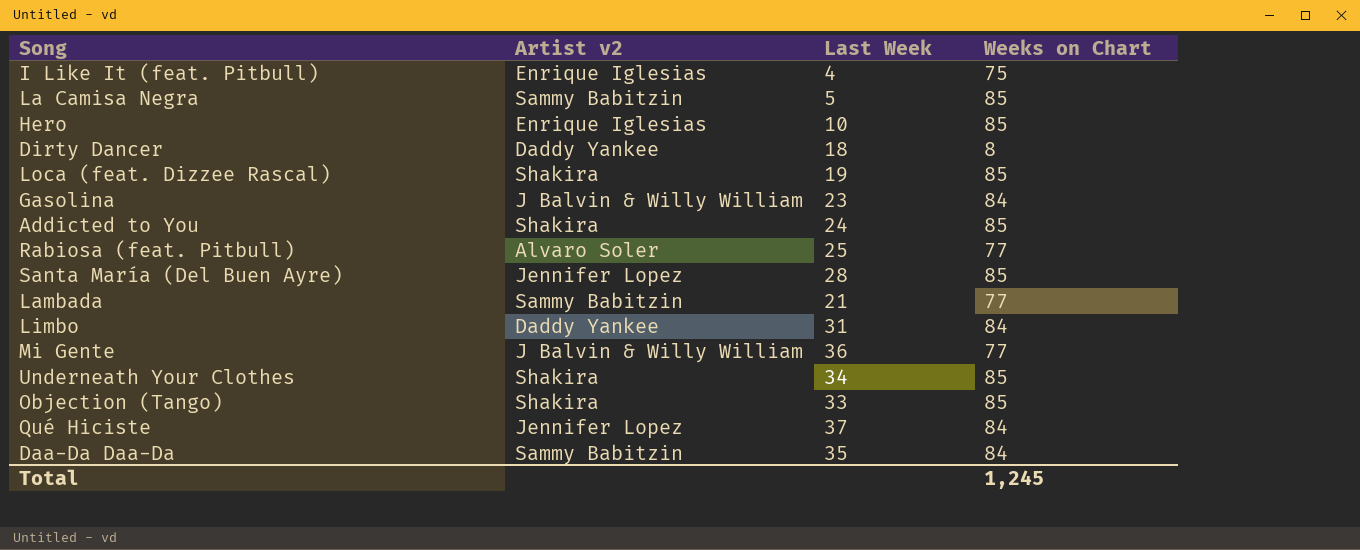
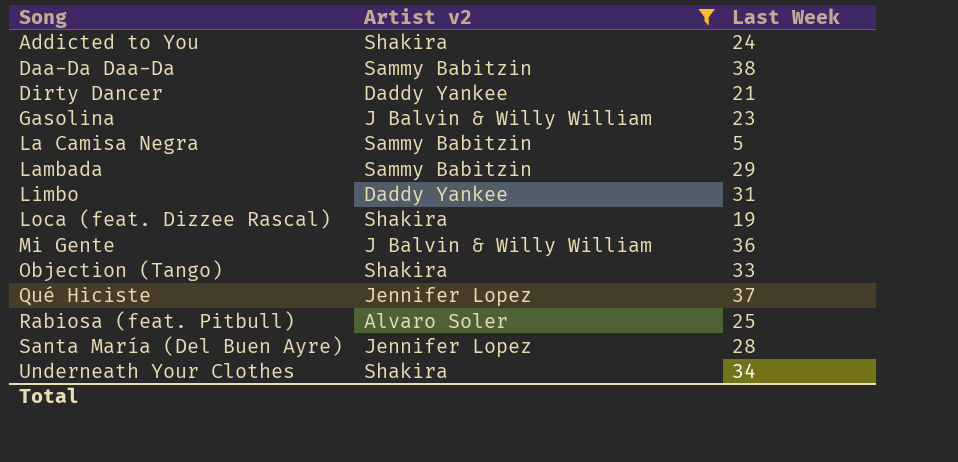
filter: none -> Artist v2 != Enrique Iglesias
row order: none -> Song ascending
column Weeks on Chart | position: 4 -> none
Daa-Da Daa-Da | Last Week: 35 -> 38
Dirty Dancer | Last Week: 18 -> 21
Lambada | Last Week: 21 -> 29

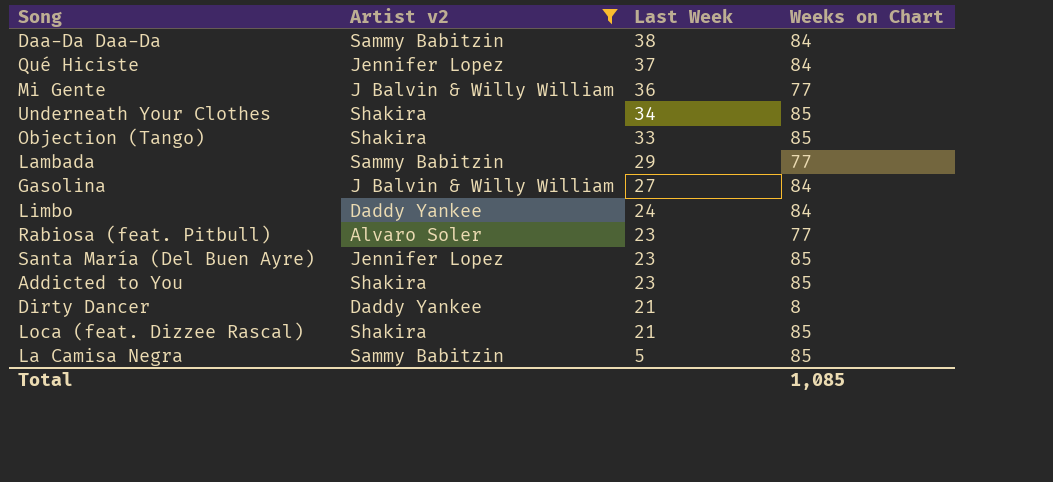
row order: Song ascending -> Last Week descending
column Weeks on Chart | position: none -> 4
Gasolina | Last Week: 23 -> 27
Limbo | Last Week: 31 -> 24
Rabiosa (feat. Pitbull) | Last Week: 25 -> 23
Santa María (Del Buen Ayre) | Last Week: 28 -> 23
Addicted to You | Last Week: 24 -> 23
Loca (feat. Dizzee Rascal) | Last Week: 19 -> 21

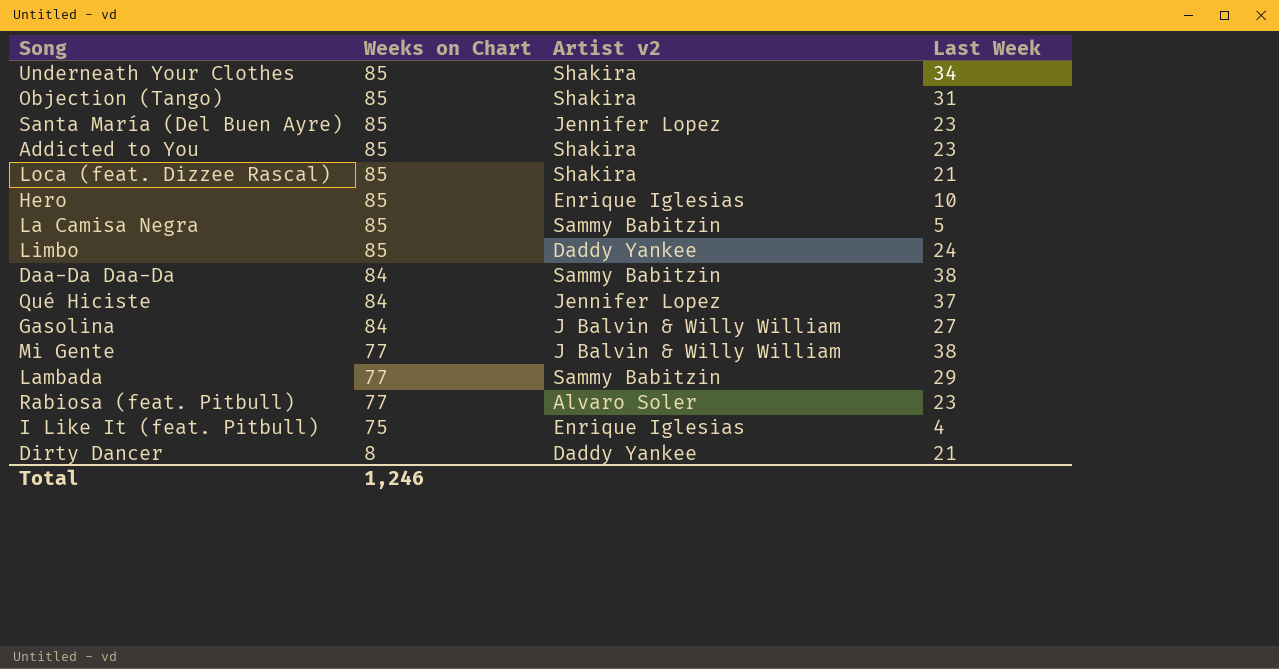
filter: Artist v2 != Enrique Iglesias -> none
row order: Last Week descending -> Weeks on Chart descending
column Weeks on Chart | position: 4 -> 2
Objection (Tango) | Last Week: 33 -> 31
Limbo | Weeks on Chart: 84 -> 85
Mi Gente | Last Week: 36 -> 38
Total | Weeks on Chart: 1,085 -> 1,246

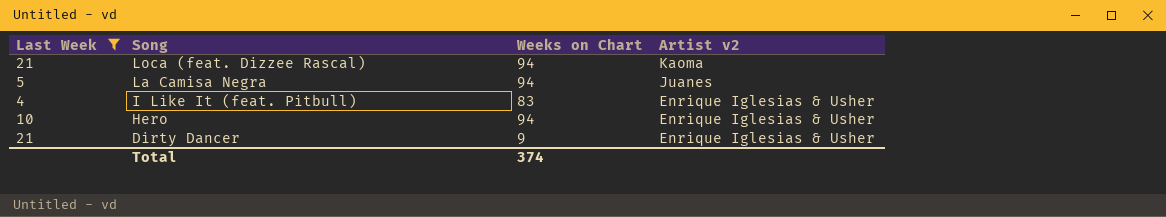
filter: none -> Last Week <= 21
row order: Weeks on Chart descending -> Song descending
column Last Week | position: 4 -> 1
Loca (feat. Dizzee Rascal) | Weeks on Chart: 85 -> 94
Loca (feat. Dizzee Rascal) | Artist v2: Shakira -> Kaoma
La Camisa Negra | Weeks on Chart: 85 -> 94
La Camisa Negra | Artist v2: Sammy Babitzin -> Juanes
I Like It (feat. Pitbull) | Weeks on Chart: 75 -> 83
I Like It (feat. Pitbull) | Artist v2: Enrique Iglesias -> Enrique Iglesias & Usher
Hero | Weeks on Chart: 85 -> 94
Hero | Artist v2: Enrique Iglesias -> Enrique Iglesias & Usher
Dirty Dancer | Weeks on Chart: 8 -> 9
Dirty Dancer | Artist v2: Daddy Yankee -> Enrique Iglesias & Usher
Total | Weeks on Chart: 1,246 -> 374

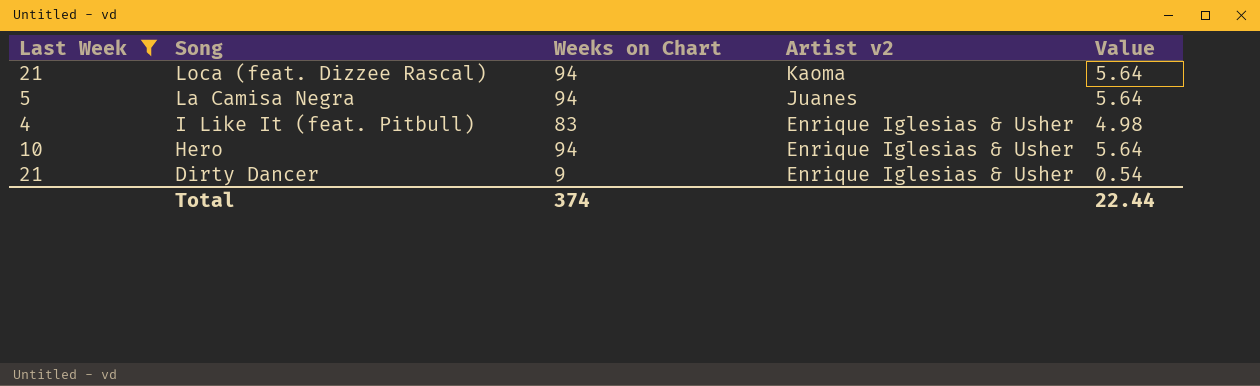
column Value | formula: none -> [Weeks on Chart] * 0.06

